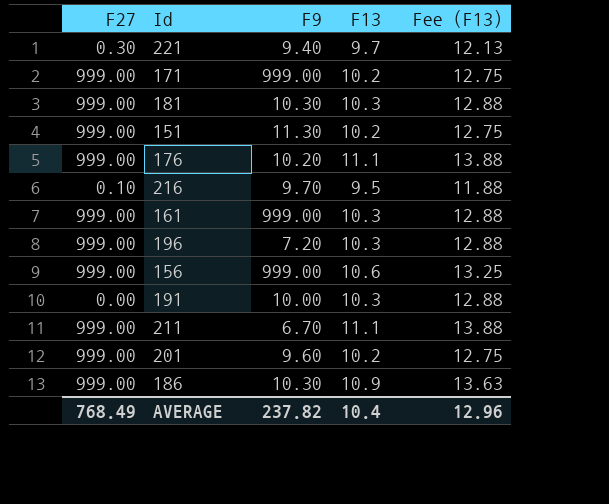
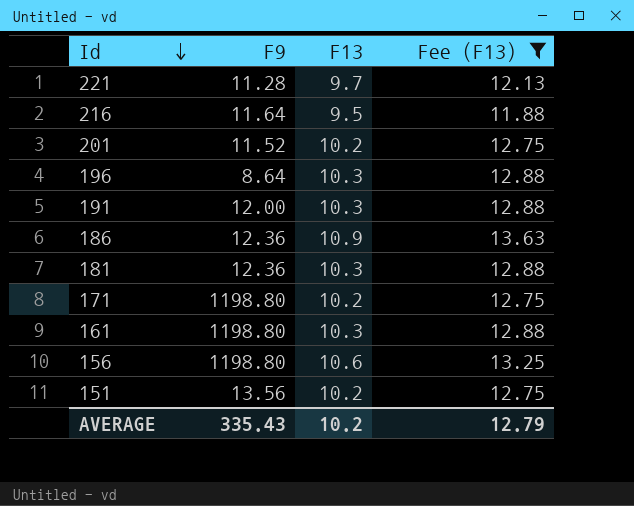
filter: none -> Fee (F13) != 13.88
row order: none -> Id descending
column F27 | position: 1 -> none
221 | F9: 9.40 -> 11.28
216 | F9: 9.70 -> 11.64
201 | F9: 9.60 -> 11.52
196 | F9: 7.20 -> 8.64
191 | F9: 10.00 -> 12.00
186 | F9: 10.30 -> 12.36
181 | F9: 10.30 -> 12.36
171 | F9: 999.00 -> 1198.80
161 | F9: 999.00 -> 1198.80
156 | F9: 999.00 -> 1198.80
151 | F9: 11.30 -> 13.56
AVERAGE | F9: 237.82 -> 335.43
AVERAGE | F13: 10.4 -> 10.2
AVERAGE | Fee (F13): 12.96 -> 12.79

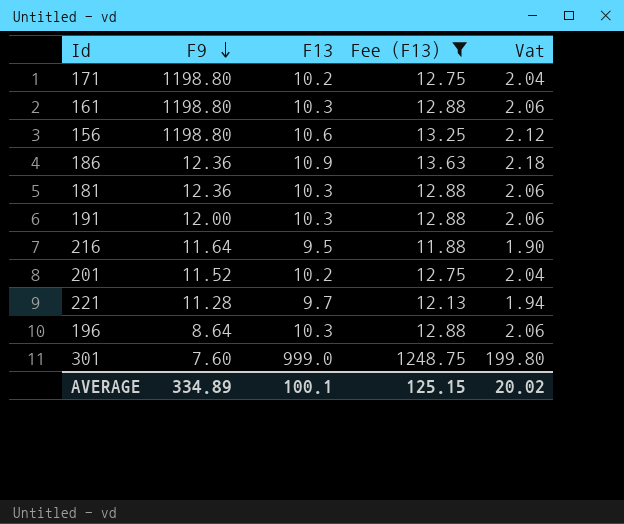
row order: Id descending -> F9 descending
column Vat | formula: none -> [F13] * 0.2
row 151: 13.56 | 10.2 | 12.75 -> none
row 301: none -> 7.60 | 999.0 | 1248.75 | 199.80
AVERAGE | F9: 335.43 -> 334.89
AVERAGE | F13: 10.2 -> 100.1
AVERAGE | Fee (F13): 12.79 -> 125.15

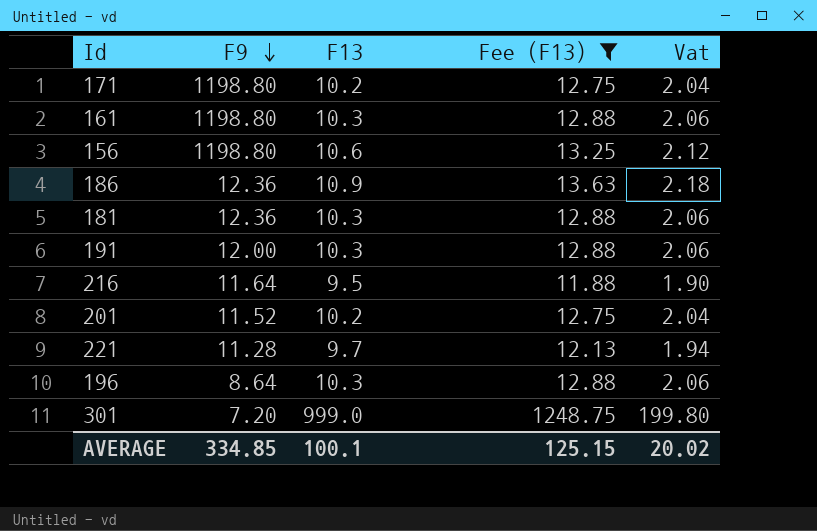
301 | F9: 7.60 -> 7.20
AVERAGE | F9: 334.89 -> 334.85

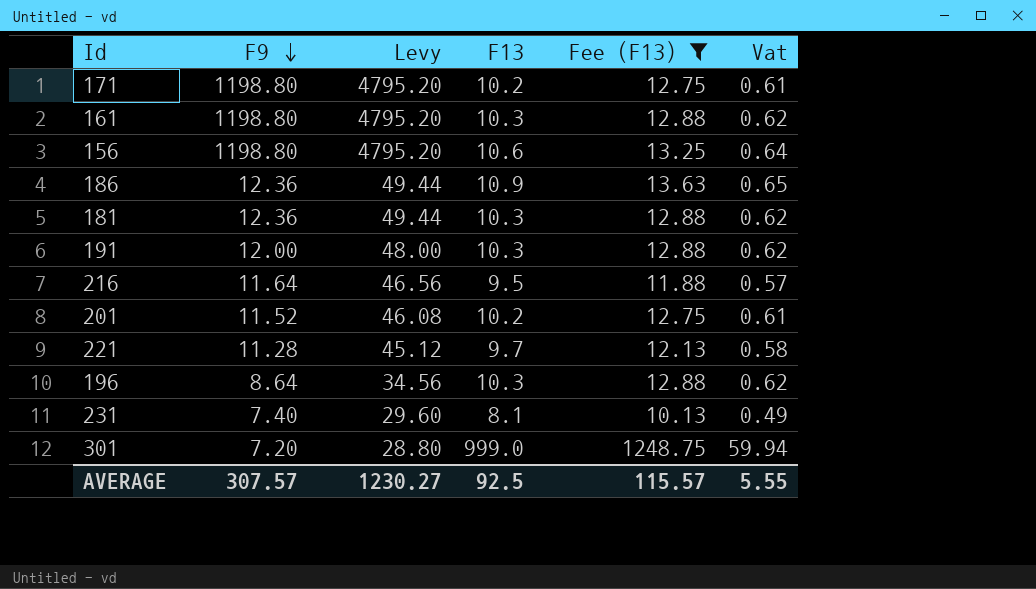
column Levy | formula: none -> [F9] * 4
column Vat | formula: [F13] * 0.2 -> [F13] * 0.06
row 231: none -> 7.40 | 29.60 | 8.1 | 10.13 | 0.49
AVERAGE | F9: 334.85 -> 307.57
AVERAGE | F13: 100.1 -> 92.5
AVERAGE | Fee (F13): 125.15 -> 115.57
AVERAGE | Vat: 20.02 -> 5.55

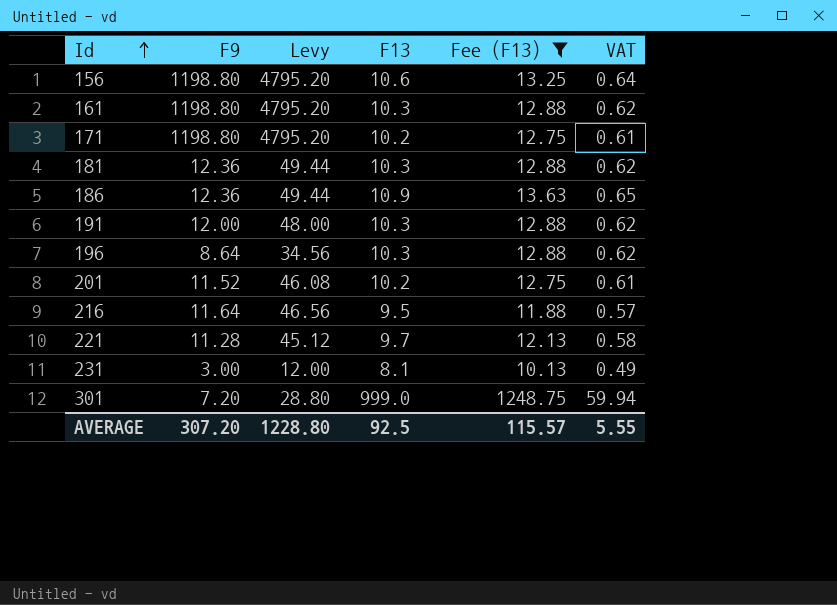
row order: F9 descending -> Id ascending
column name: Vat -> VAT
231 | F9: 7.40 -> 3.00
231 | Levy: 29.60 -> 12.00
AVERAGE | F9: 307.57 -> 307.20
AVERAGE | Levy: 1230.27 -> 1228.80

